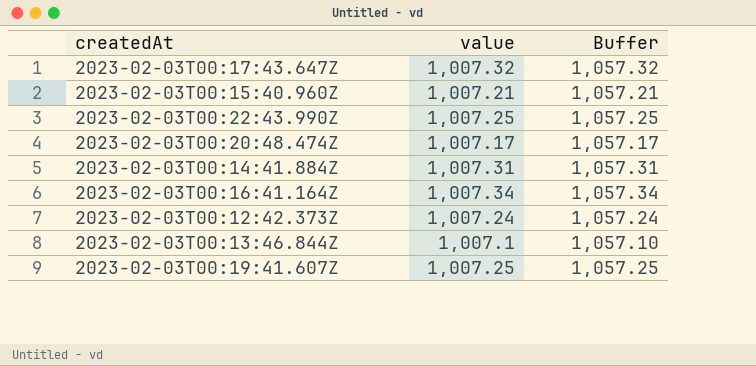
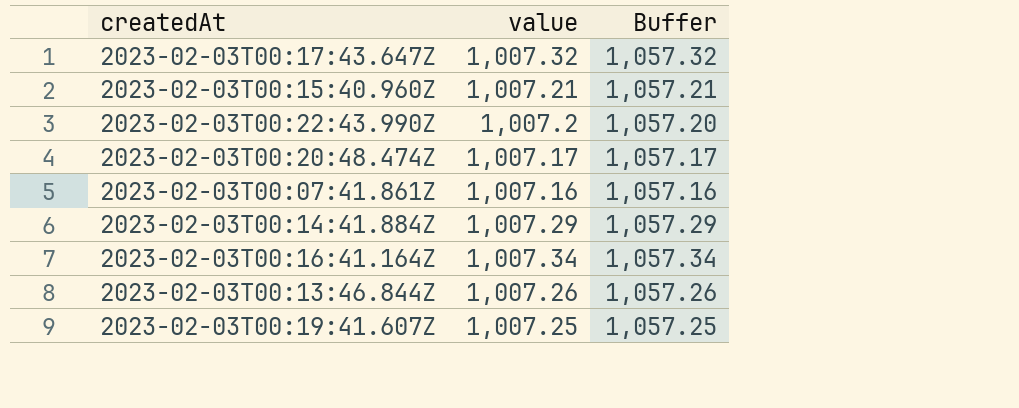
row 2023-02-03T00:12:42.373Z: 1,007.24 | 1,057.24 -> none
2023-02-03T00:22:43.990Z | value: 1,007.25 -> 1,007.2
2023-02-03T00:22:43.990Z | Buffer: 1,057.25 -> 1,057.20
row 2023-02-03T00:07:41.861Z: none -> 1,007.16 | 1,057.16
2023-02-03T00:14:41.884Z | value: 1,007.31 -> 1,007.29
2023-02-03T00:14:41.884Z | Buffer: 1,057.31 -> 1,057.29
2023-02-03T00:13:46.844Z | value: 1,007.1 -> 1,007.26
2023-02-03T00:13:46.844Z | Buffer: 1,057.10 -> 1,057.26

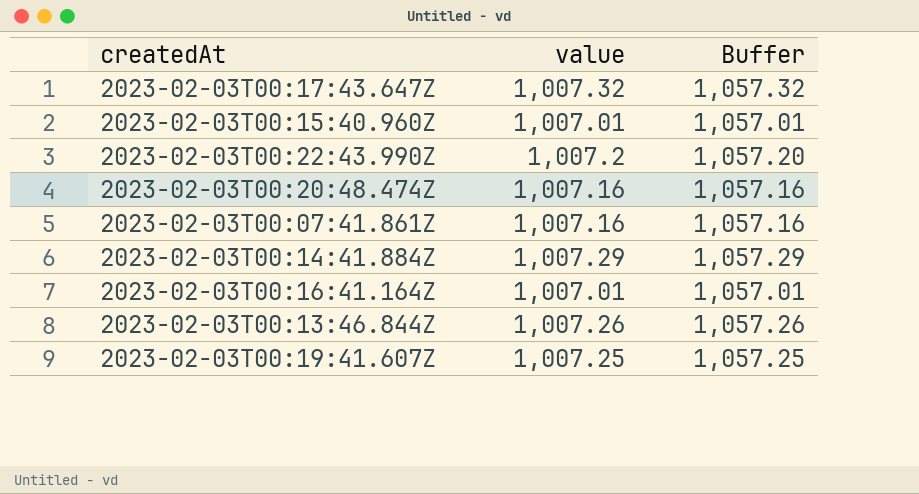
2023-02-03T00:15:40.960Z | value: 1,007.21 -> 1,007.01
2023-02-03T00:15:40.960Z | Buffer: 1,057.21 -> 1,057.01
2023-02-03T00:20:48.474Z | value: 1,007.17 -> 1,007.16
2023-02-03T00:20:48.474Z | Buffer: 1,057.17 -> 1,057.16
2023-02-03T00:16:41.164Z | value: 1,007.34 -> 1,007.01
2023-02-03T00:16:41.164Z | Buffer: 1,057.34 -> 1,057.01

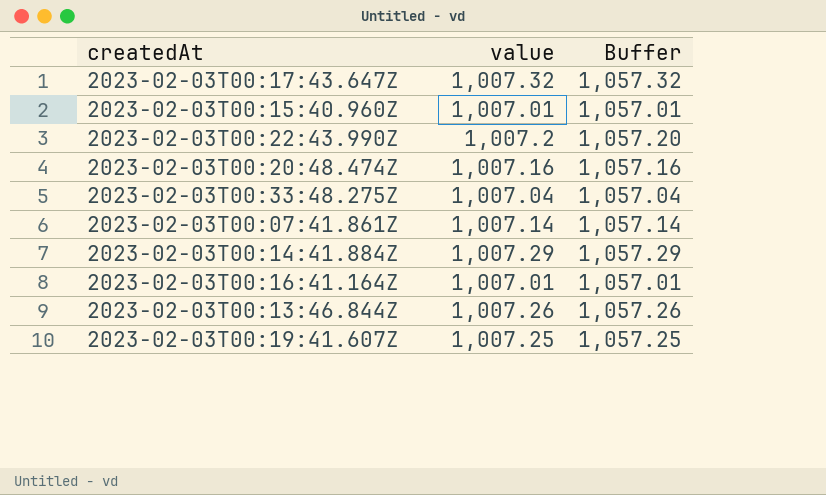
row 2023-02-03T00:33:48.275Z: none -> 1,007.04 | 1,057.04
2023-02-03T00:07:41.861Z | value: 1,007.16 -> 1,007.14
2023-02-03T00:07:41.861Z | Buffer: 1,057.16 -> 1,057.14

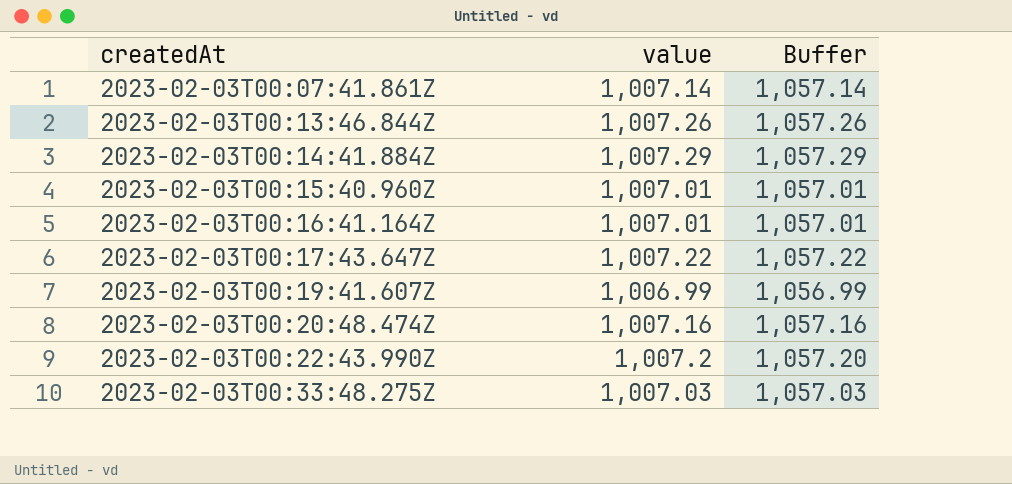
row order: none -> createdAt ascending
2023-02-03T00:17:43.647Z | value: 1,007.32 -> 1,007.22
2023-02-03T00:17:43.647Z | Buffer: 1,057.32 -> 1,057.22
2023-02-03T00:19:41.607Z | value: 1,007.25 -> 1,006.99
2023-02-03T00:19:41.607Z | Buffer: 1,057.25 -> 1,056.99
2023-02-03T00:33:48.275Z | value: 1,007.04 -> 1,007.03
2023-02-03T00:33:48.275Z | Buffer: 1,057.04 -> 1,057.03

